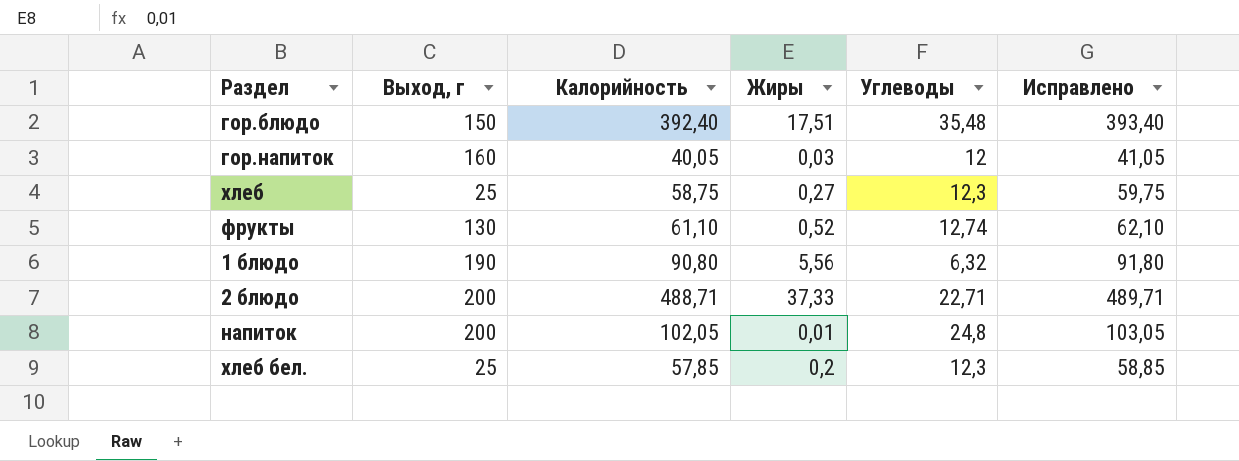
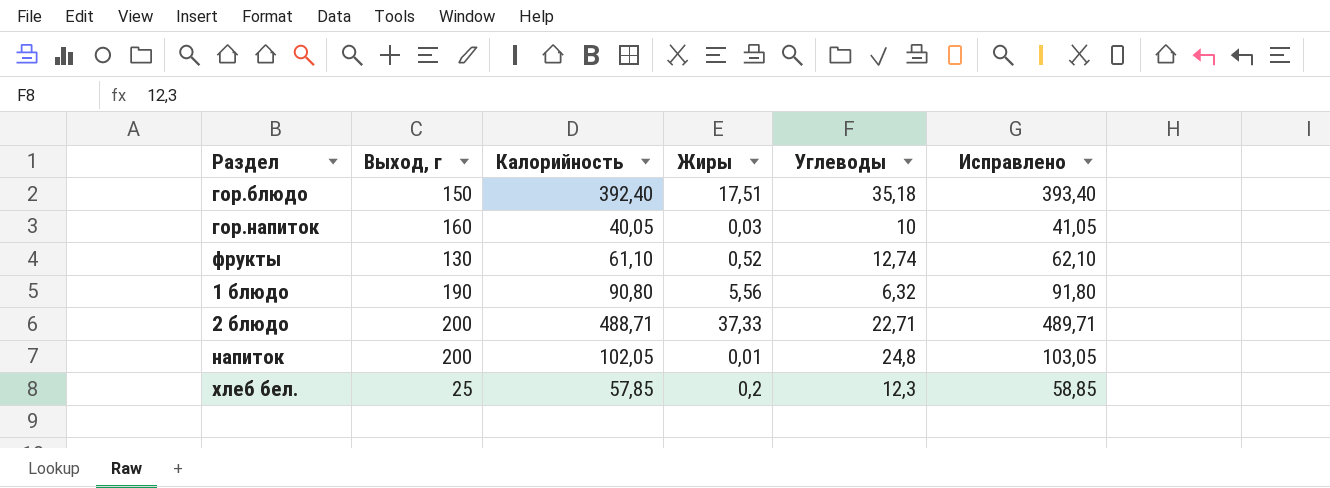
row хлеб: 25 | 58,75 | 0,27 | 12,3 | 59,75 -> none
гор.блюдо | Углеводы: 35,48 -> 35,18
гор.напиток | Углеводы: 12 -> 10

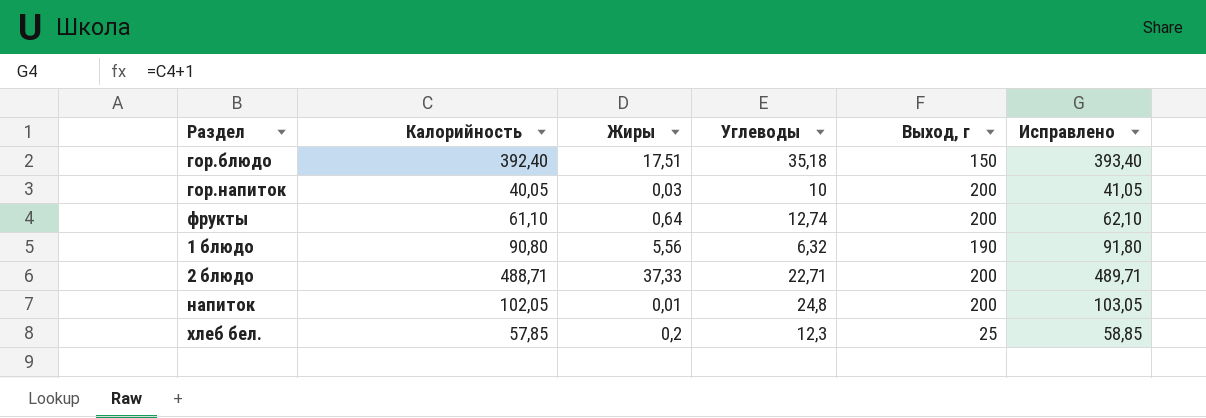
column Выход, г | position: 2 -> 5
гор.напиток | Выход, г: 160 -> 200
фрукты | Жиры: 0,52 -> 0,64
фрукты | Выход, г: 130 -> 200

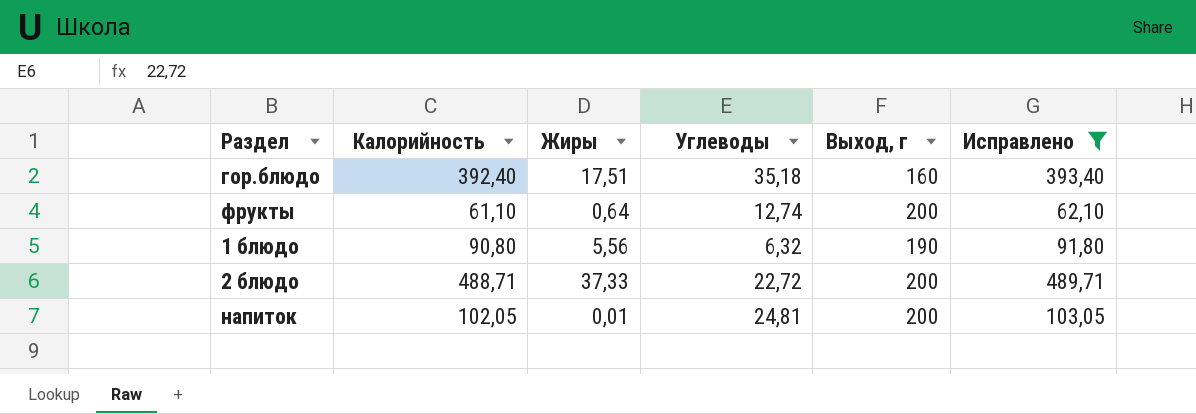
filter: none -> Исправлено >= 62,10
гор.блюдо | Выход, г: 150 -> 160
2 блюдо | Углеводы: 22,71 -> 22,72
напиток | Углеводы: 24,8 -> 24,81

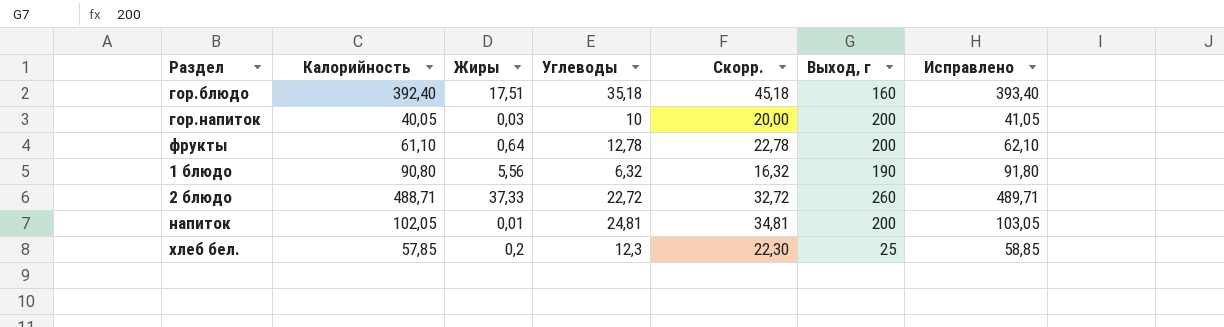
filter: Исправлено >= 62,10 -> none
column Скорр. | formula: none -> [Углеводы] + 10
фрукты | Углеводы: 12,74 -> 12,78
2 блюдо | Выход, г: 200 -> 260

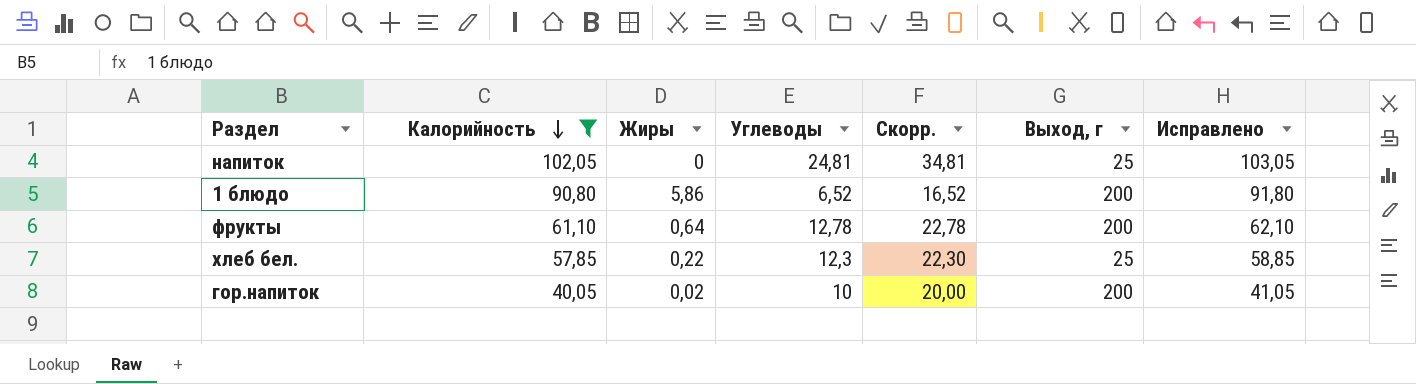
filter: none -> Калорийность <= 102,05
row order: none -> Калорийность descending
напиток | Жиры: 0,01 -> 0
напиток | Выход, г: 200 -> 25
1 блюдо | Жиры: 5,56 -> 5,86
1 блюдо | Углеводы: 6,32 -> 6,52
1 блюдо | Скорр.: 16,32 -> 16,52
1 блюдо | Выход, г: 190 -> 200
хлеб бел. | Жиры: 0,2 -> 0,22
гор.напиток | Жиры: 0,03 -> 0,02

